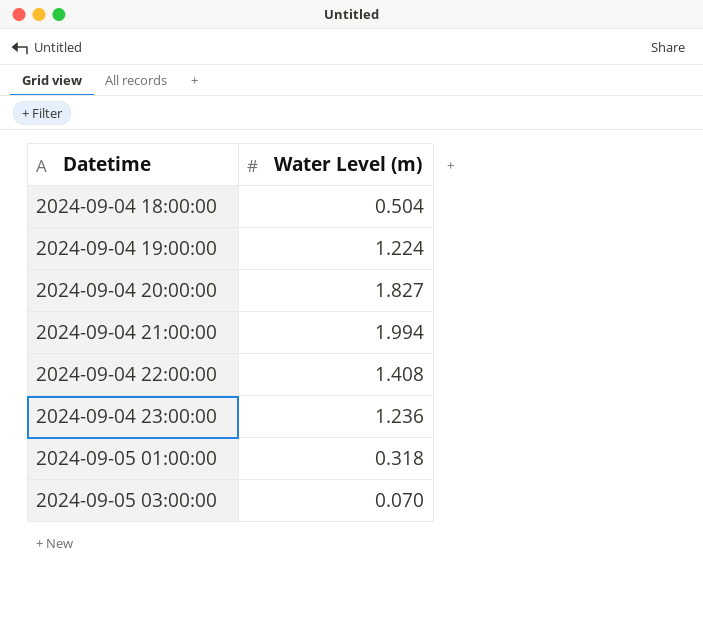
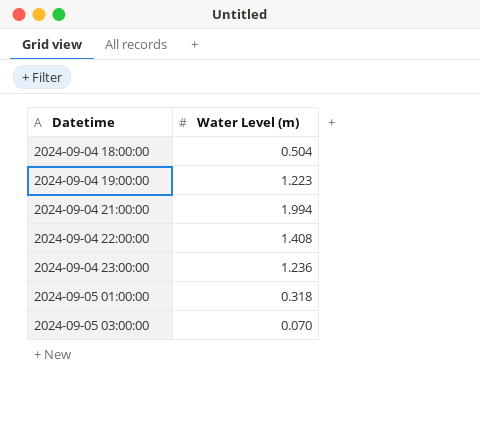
row 2024-09-04 20:00:00: 1.827 -> none
2024-09-04 19:00:00 | Water Level (m): 1.224 -> 1.223

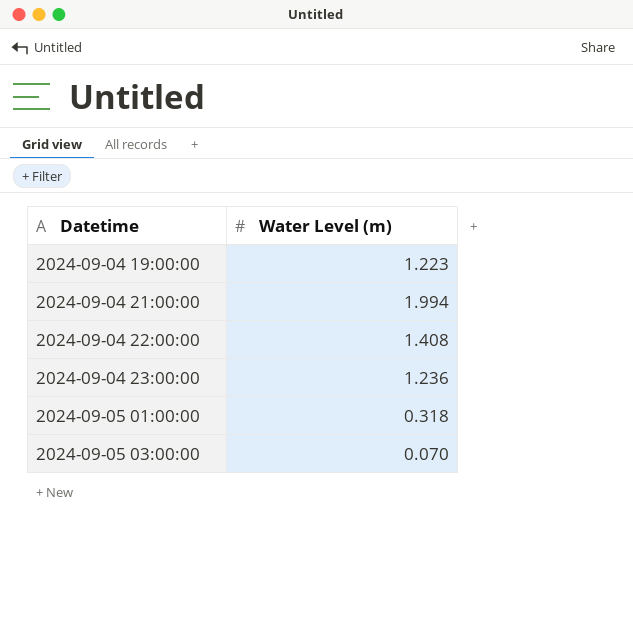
row 2024-09-04 18:00:00: 0.504 -> none

